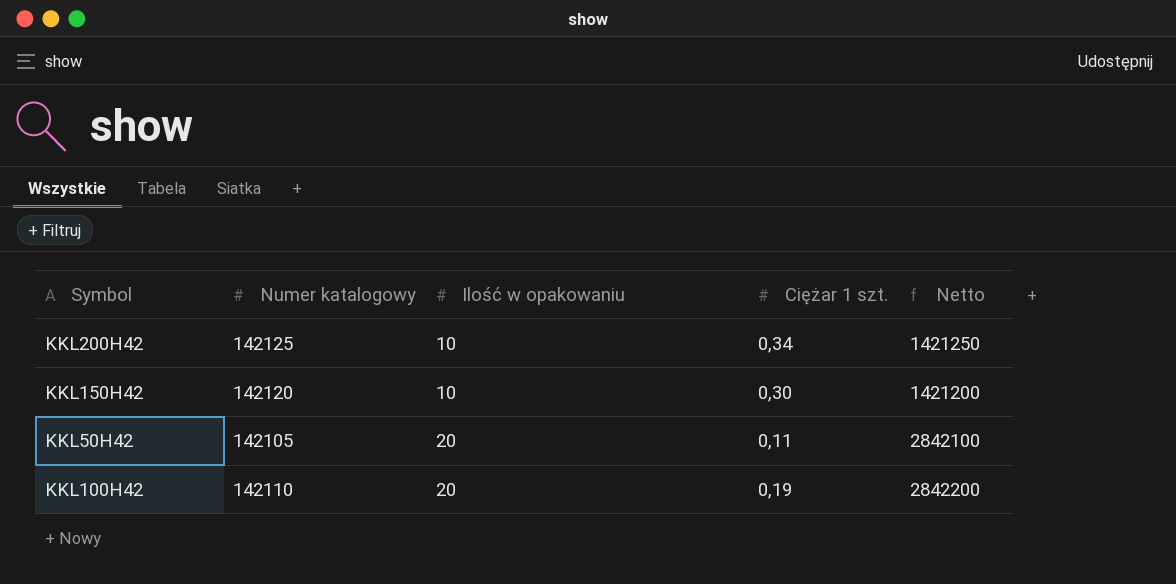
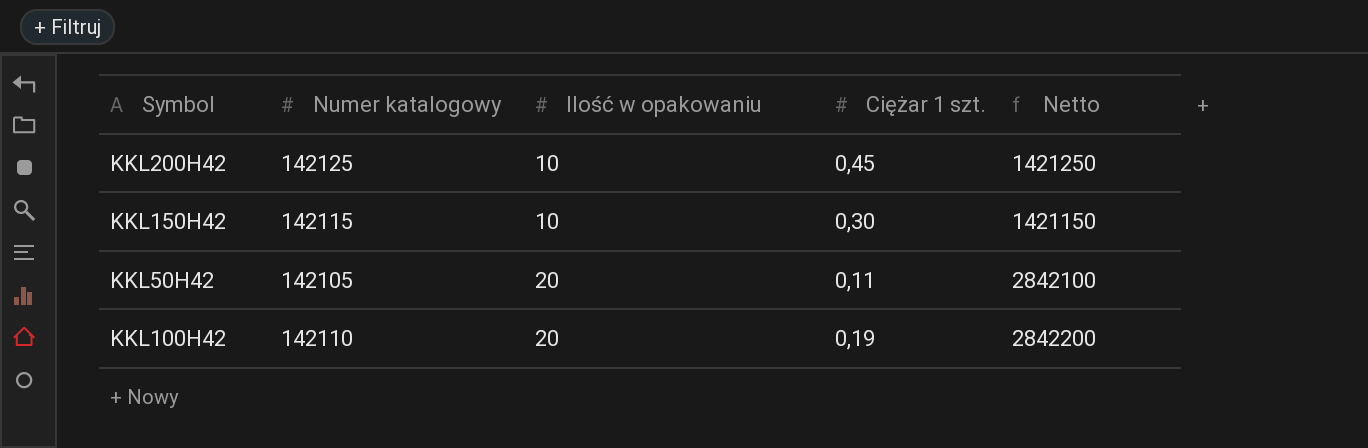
KKL200H42 | Ciężar 1 szt.: 0,34 -> 0,45
KKL150H42 | Numer katalogowy: 142120 -> 142115
KKL150H42 | Netto: 1421200 -> 1421150

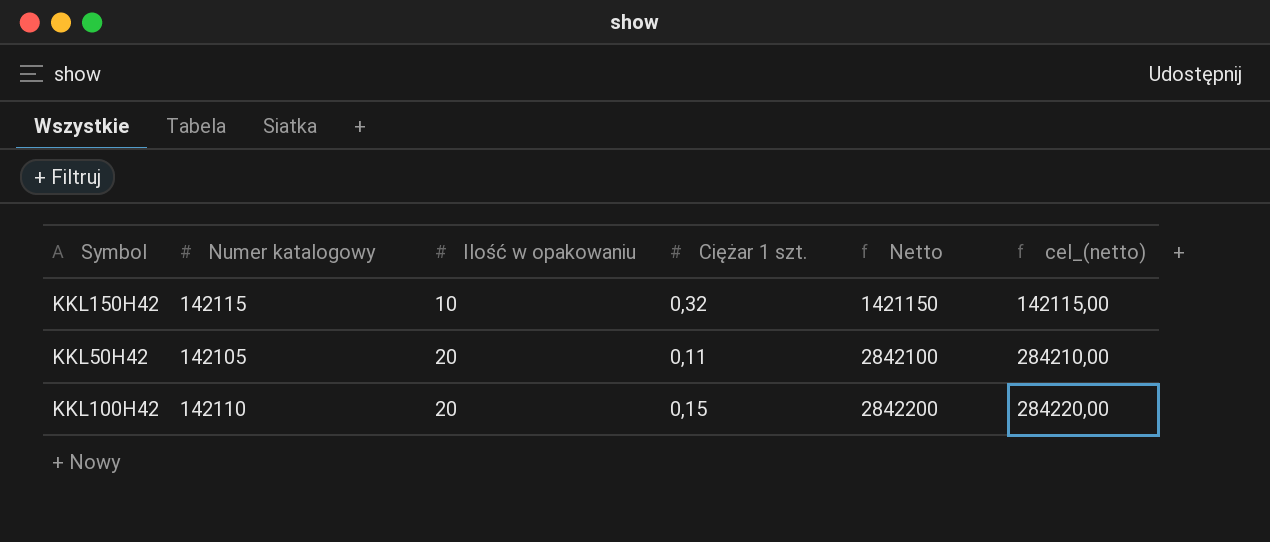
column cel_(netto) | formula: none -> [Netto] * 0,1
row KKL200H42: 142125 | 10 | 0,45 | 1421250 -> none
KKL150H42 | Ciężar 1 szt.: 0,30 -> 0,32
KKL100H42 | Ciężar 1 szt.: 0,19 -> 0,15

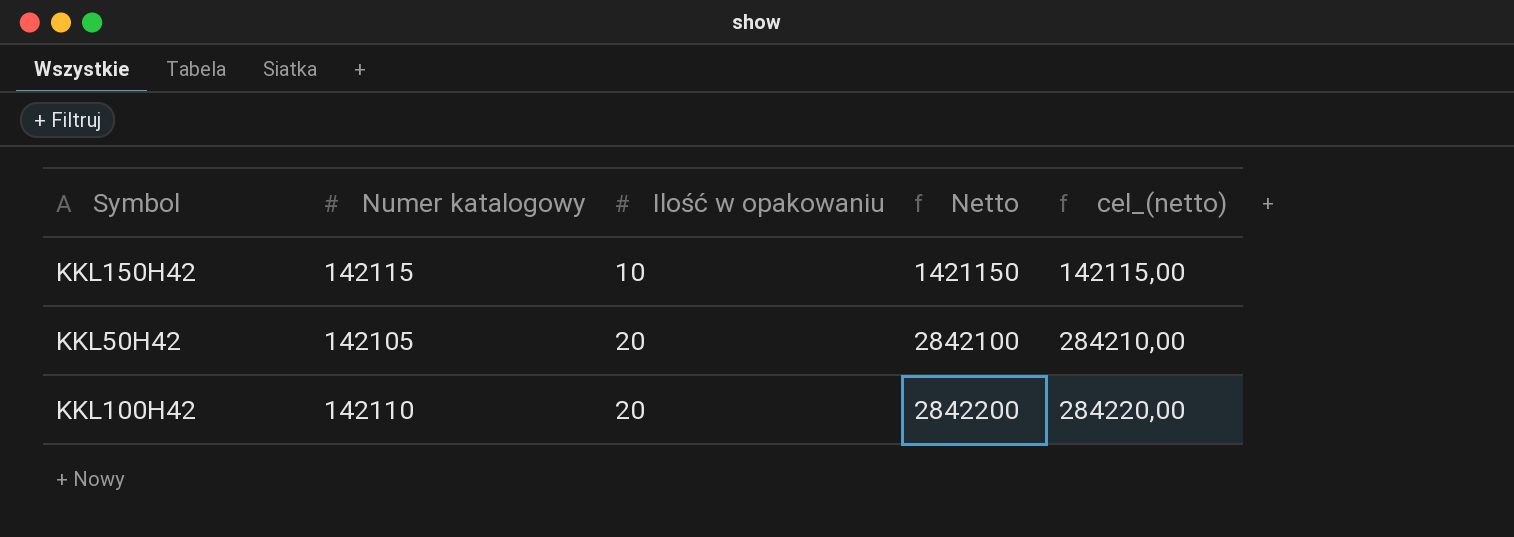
column Ciężar 1 szt. | position: 4 -> none

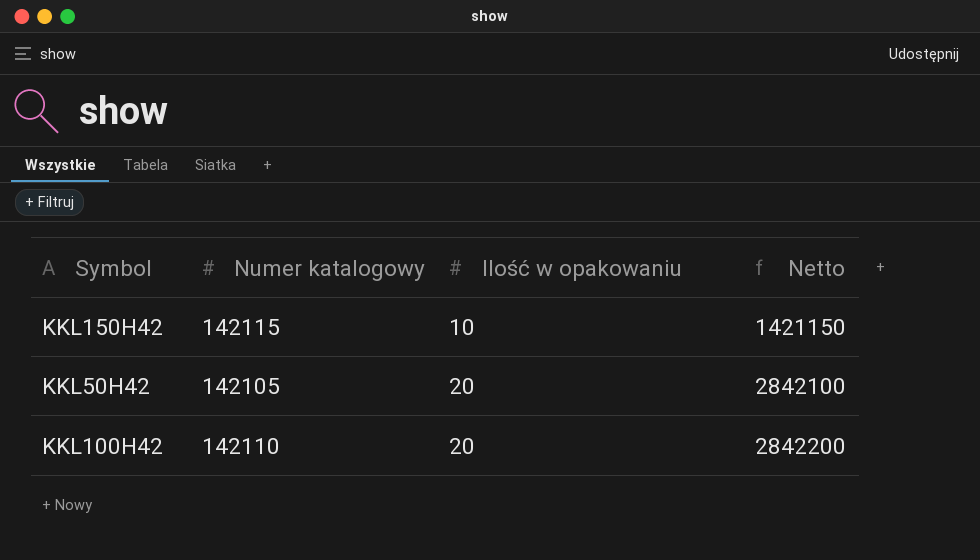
column cel_(netto) | formula: [Netto] * 0,1 -> none

